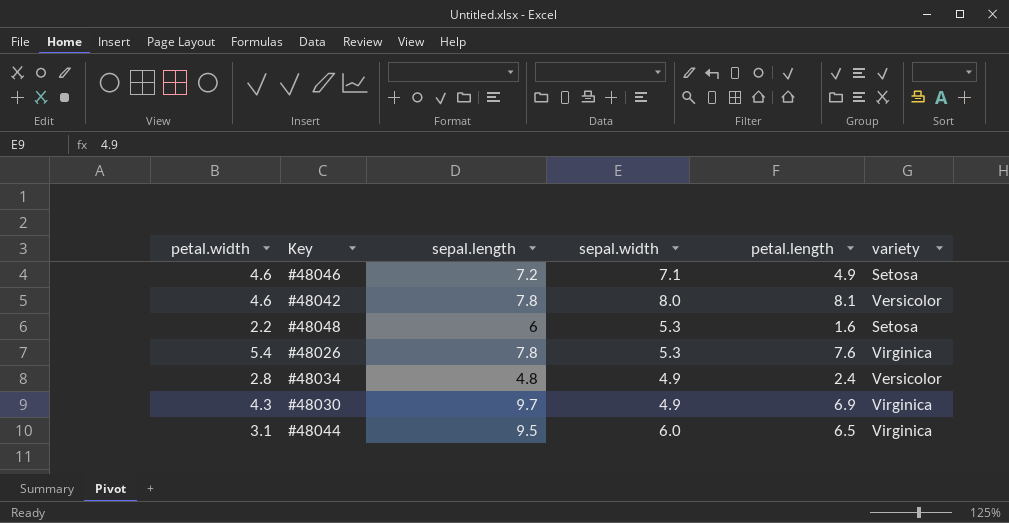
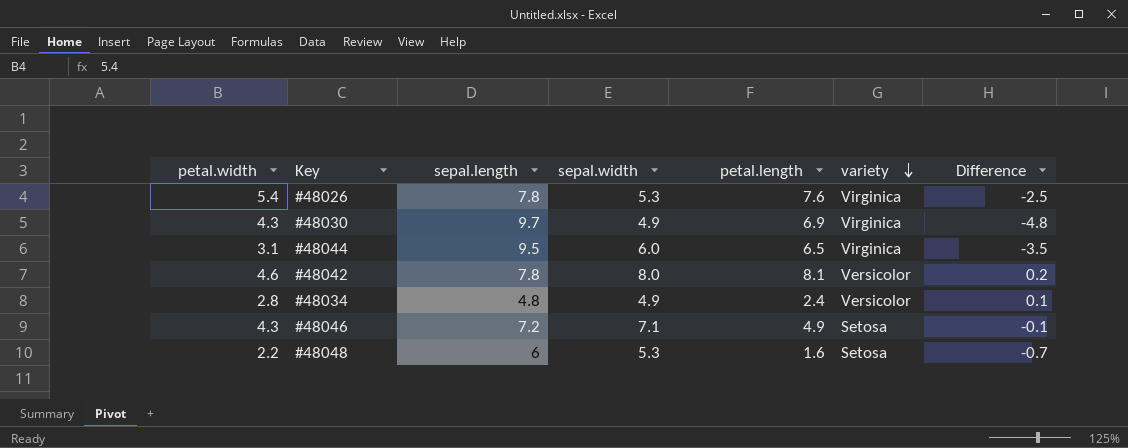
row order: none -> variety descending
column Difference | formula: none -> [sepal.width] - [sepal.length]
#48046 | petal.width: 4.6 -> 4.3

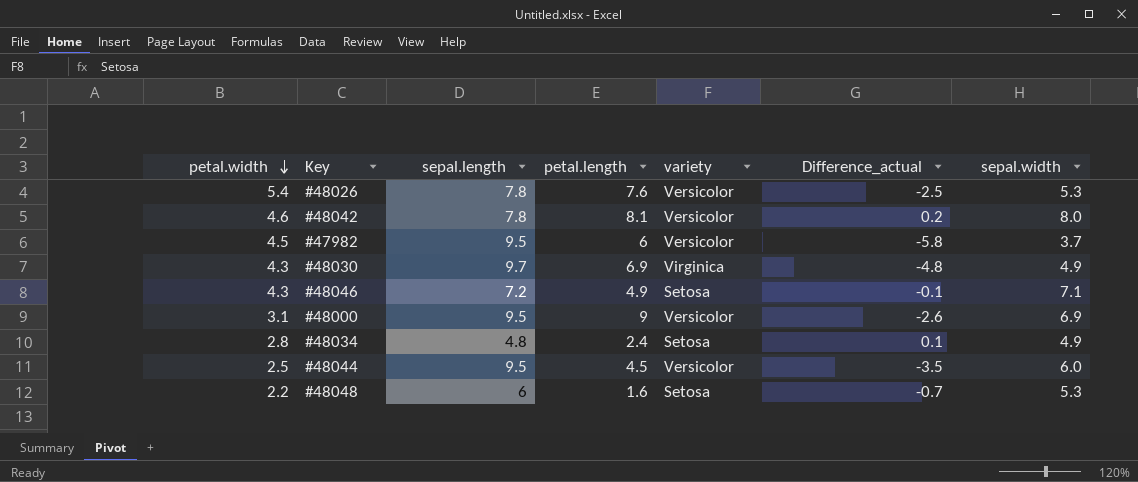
row order: variety descending -> petal.width descending
column name: Difference -> Difference_actual
column sepal.width | position: 4 -> 7
#48026 | variety: Virginica -> Versicolor
row #47982: none -> 4.5 | 9.5 | 6 | Versicolor | -5.8 | 3.7
row #48000: none -> 3.1 | 9.5 | 9 | Versicolor | -2.6 | 6.9
#48034 | variety: Versicolor -> Setosa
#48044 | petal.width: 3.1 -> 2.5
#48044 | petal.length: 6.5 -> 4.5
#48044 | variety: Virginica -> Versicolor

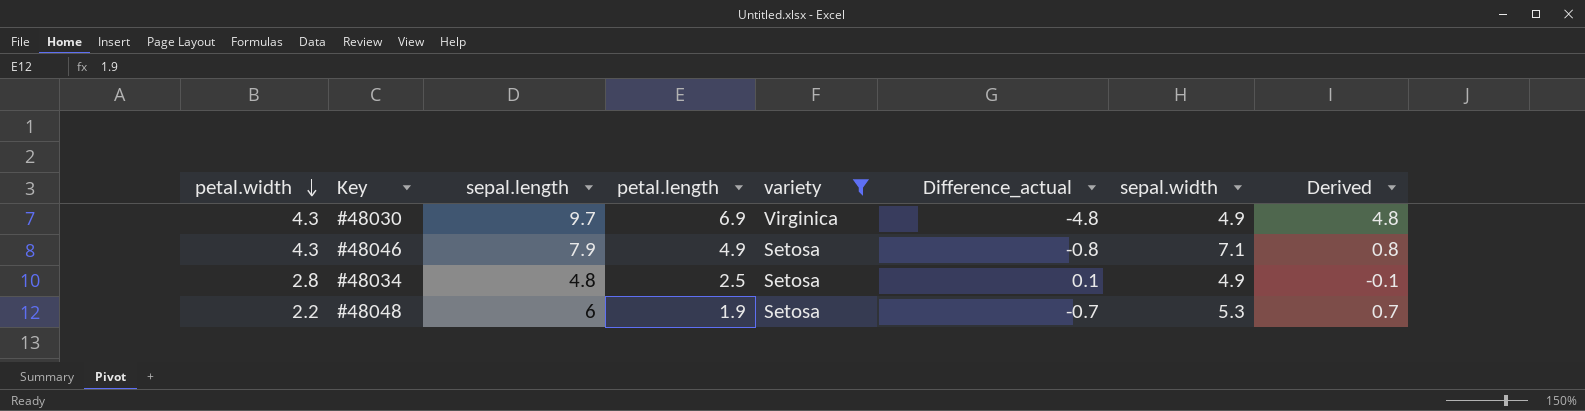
filter: none -> variety != Versicolor
column Derived | formula: none -> [sepal.length] - [sepal.width]
#48046 | sepal.length: 7.2 -> 7.9
#48046 | Difference_actual: -0.1 -> -0.8
#48034 | petal.length: 2.4 -> 2.5
#48048 | petal.length: 1.6 -> 1.9

